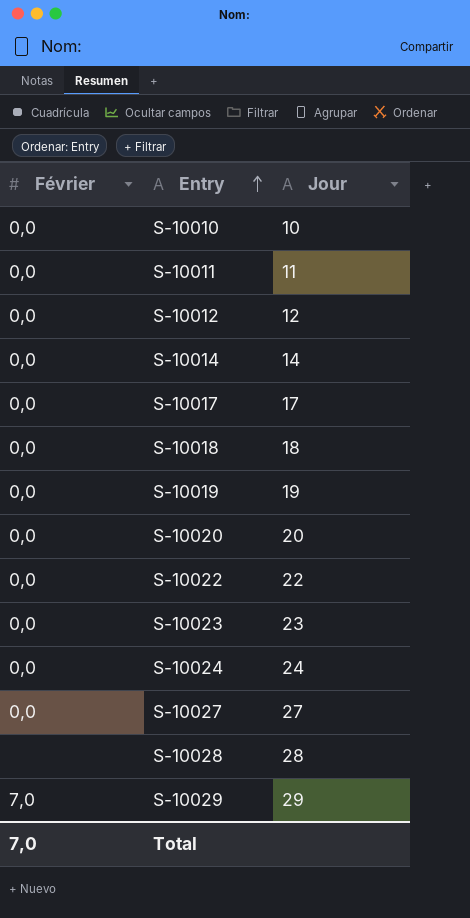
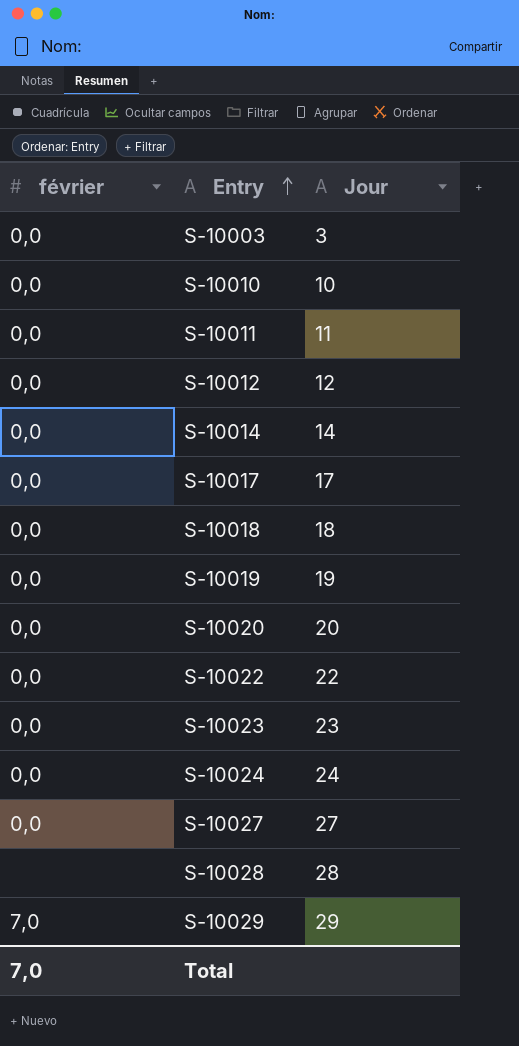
column name: Février -> février
row S-10003: none -> 0,0 | 3

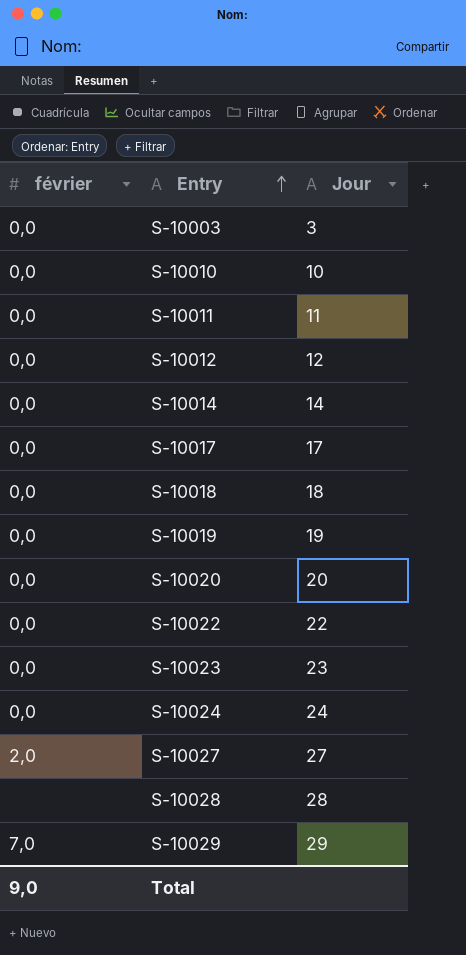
S-10027 | février: 0,0 -> 2,0
Total | février: 7,0 -> 9,0

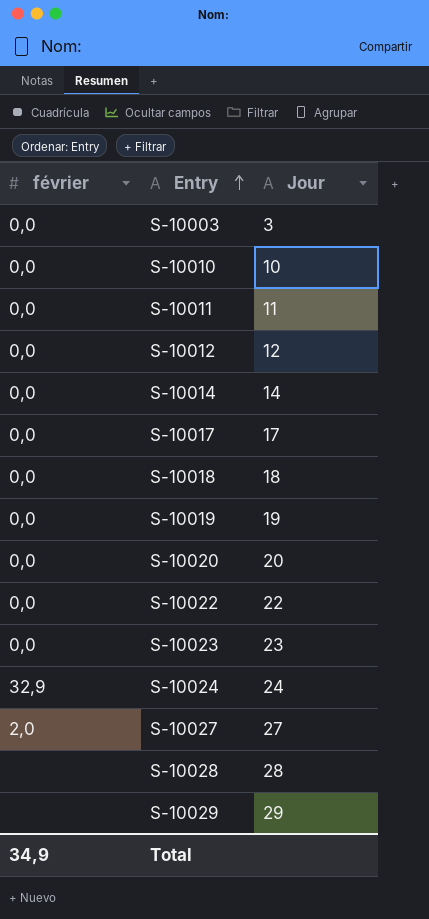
S-10024 | février: 0,0 -> 32,9
S-10029 | février: 7,0 -> none
Total | février: 9,0 -> 34,9

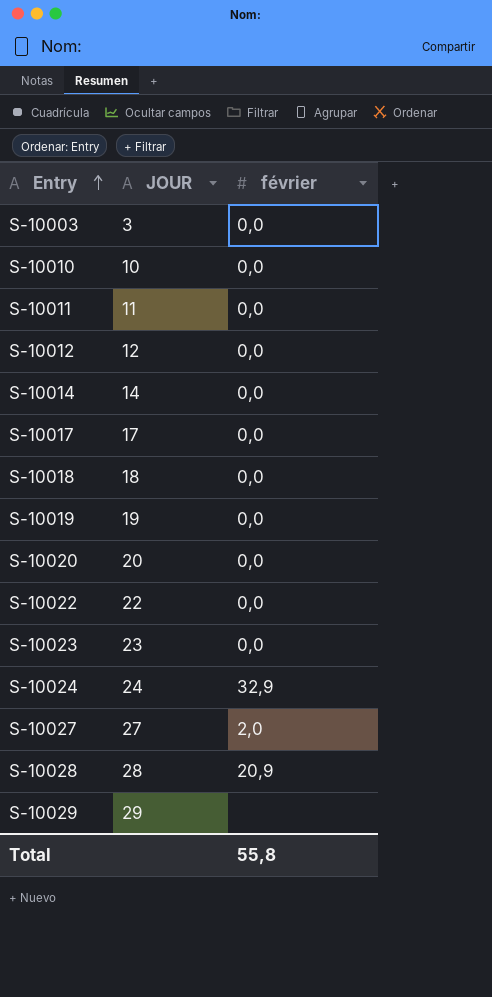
column name: Jour -> JOUR
column février | position: 1 -> 3
S-10028 | février: none -> 20,9
Total | février: 34,9 -> 55,8

